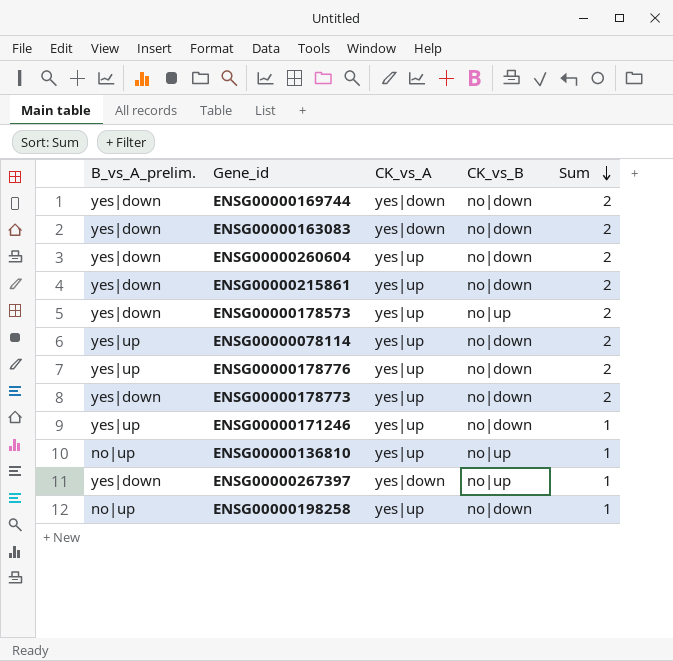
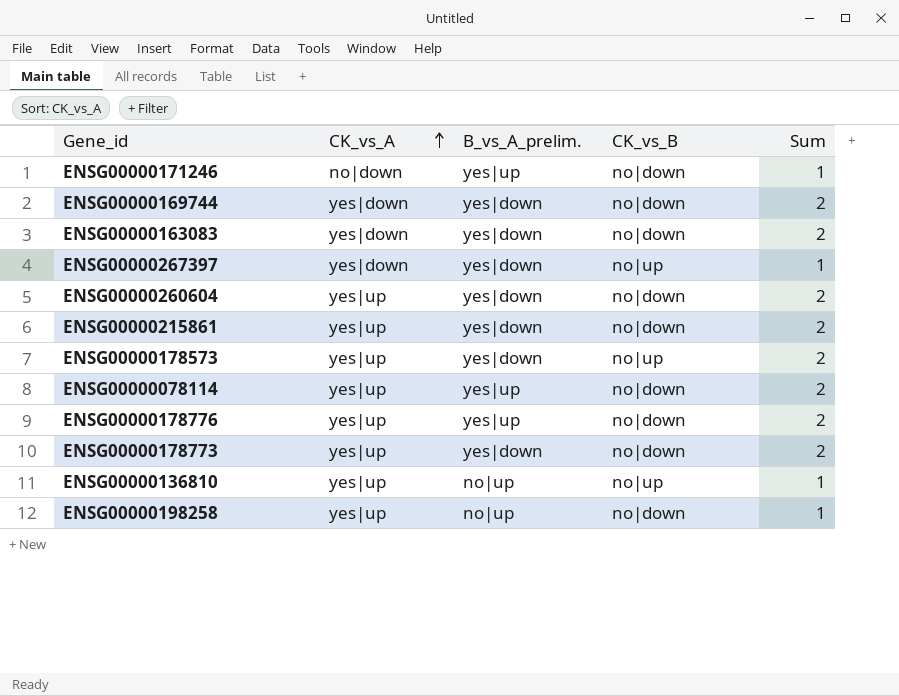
row order: Sum descending -> CK_vs_A ascending
column B_vs_A_prelim. | position: 1 -> 3
ENSG00000171246 | CK_vs_A: yes|up -> no|down

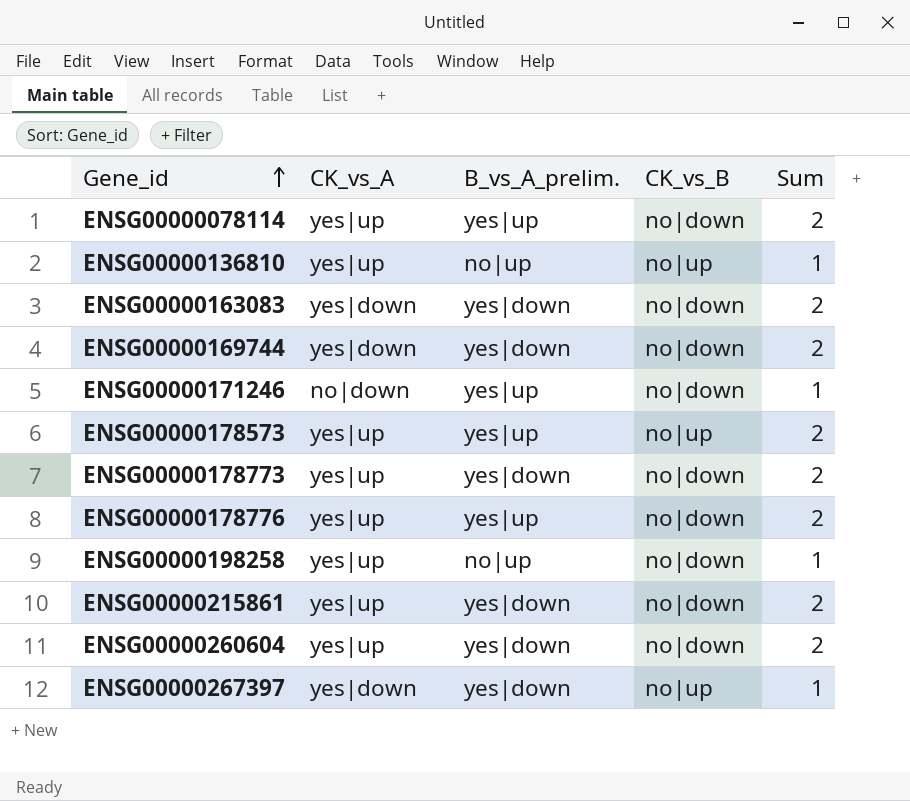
row order: CK_vs_A ascending -> Gene_id ascending
ENSG00000178573 | B_vs_A_prelim.: yes|down -> yes|up

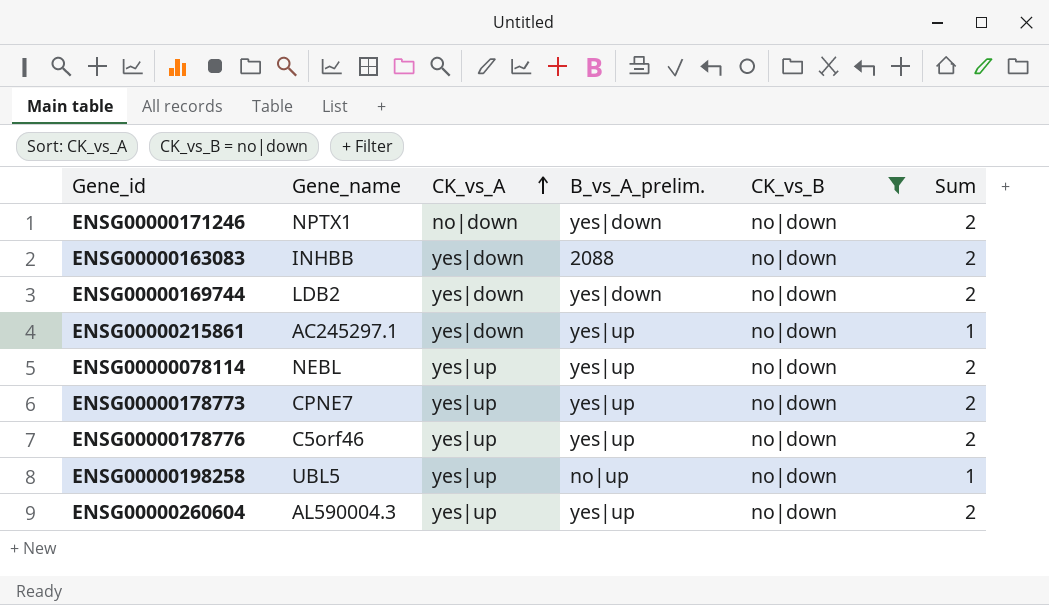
filter: none -> CK_vs_B = no|down
row order: Gene_id ascending -> CK_vs_A ascending
column Gene_name | position: none -> 2
ENSG00000171246 | B_vs_A_prelim.: yes|up -> yes|down
ENSG00000171246 | Sum: 1 -> 2
ENSG00000163083 | B_vs_A_prelim.: yes|down -> 2088
ENSG00000215861 | CK_vs_A: yes|up -> yes|down
ENSG00000215861 | B_vs_A_prelim.: yes|down -> yes|up
ENSG00000215861 | Sum: 2 -> 1
ENSG00000178773 | B_vs_A_prelim.: yes|down -> yes|up
ENSG00000260604 | B_vs_A_prelim.: yes|down -> yes|up

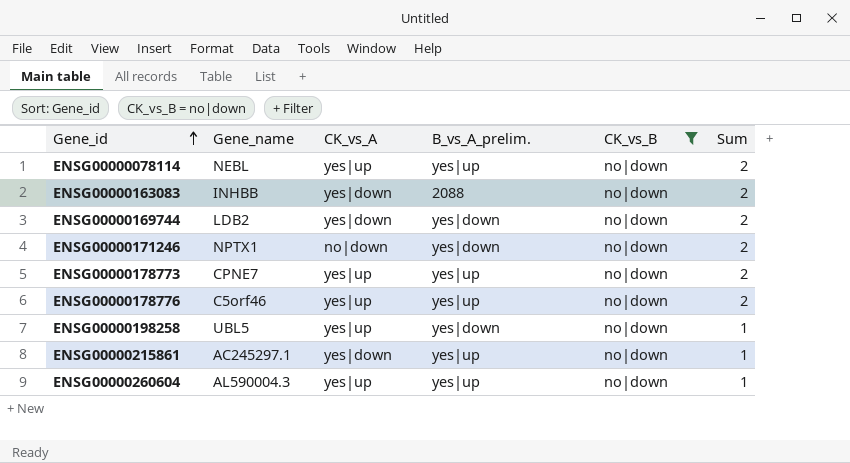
row order: CK_vs_A ascending -> Gene_id ascending
ENSG00000198258 | B_vs_A_prelim.: no|up -> yes|down
ENSG00000260604 | Sum: 2 -> 1

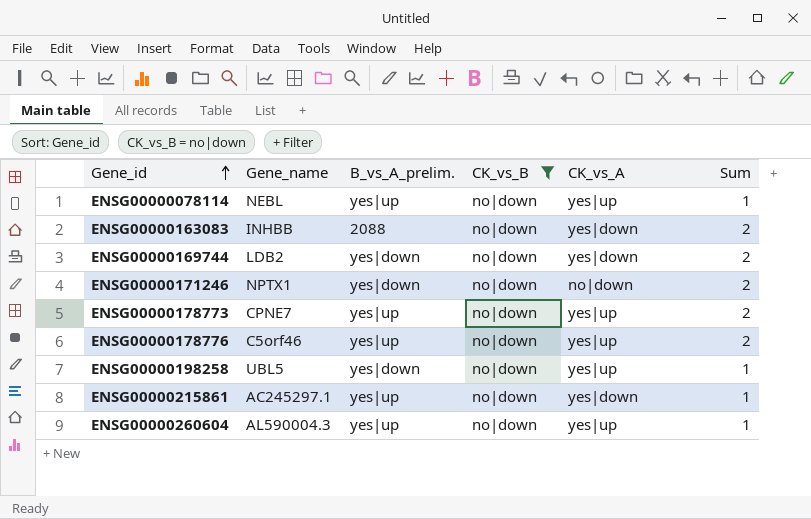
column CK_vs_A | position: 3 -> 5
ENSG00000078114 | Sum: 2 -> 1

